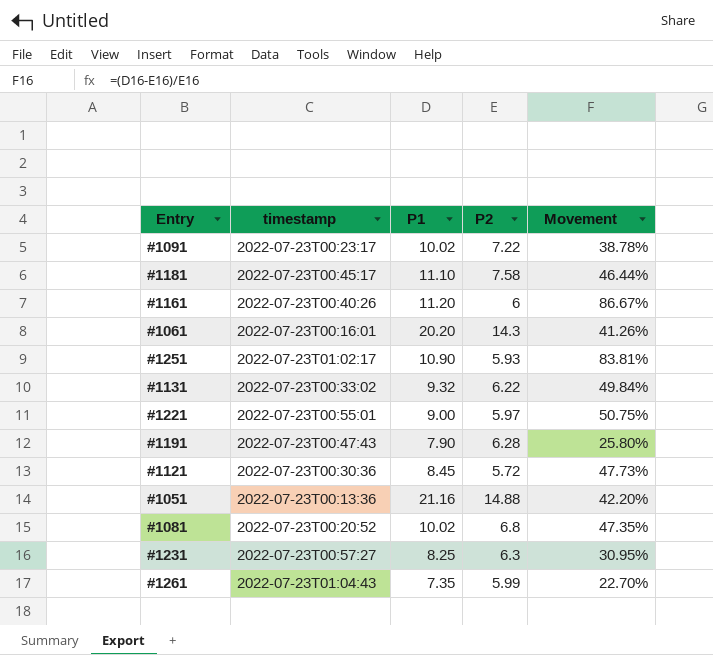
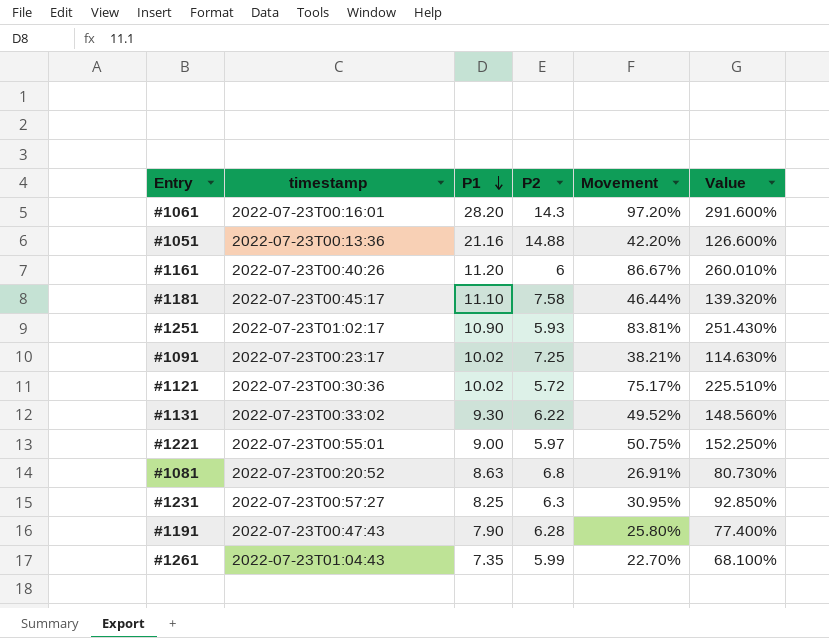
row order: none -> P1 descending
column Value | formula: none -> [Movement] * 3
#1061 | P1: 20.20 -> 28.20
#1061 | Movement: 41.26% -> 97.20%
#1091 | P2: 7.22 -> 7.25
#1091 | Movement: 38.78% -> 38.21%
#1121 | P1: 8.45 -> 10.02
#1121 | Movement: 47.73% -> 75.17%
#1131 | P1: 9.32 -> 9.30
#1131 | Movement: 49.84% -> 49.52%
#1081 | P1: 10.02 -> 8.63
#1081 | Movement: 47.35% -> 26.91%

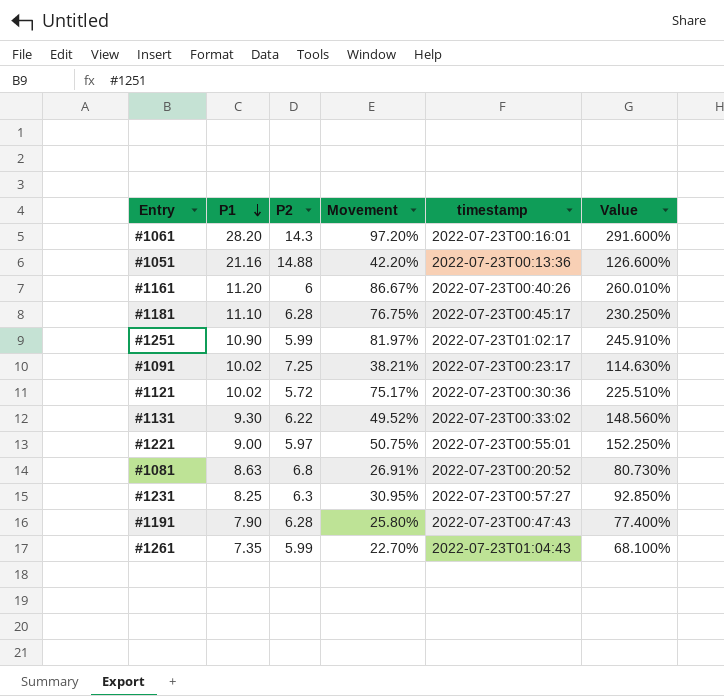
column timestamp | position: 2 -> 5
#1181 | P2: 7.58 -> 6.28
#1181 | Movement: 46.44% -> 76.75%
#1181 | Value: 139.320% -> 230.250%
#1251 | P2: 5.93 -> 5.99
#1251 | Movement: 83.81% -> 81.97%
#1251 | Value: 251.430% -> 245.910%

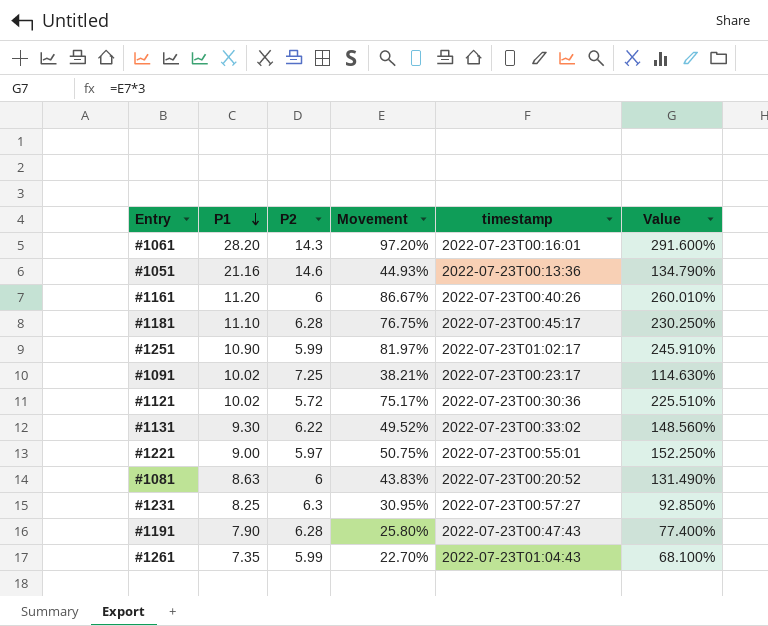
#1051 | P2: 14.88 -> 14.6
#1051 | Movement: 42.20% -> 44.93%
#1051 | Value: 126.600% -> 134.790%
#1081 | P2: 6.8 -> 6
#1081 | Movement: 26.91% -> 43.83%
#1081 | Value: 80.730% -> 131.490%

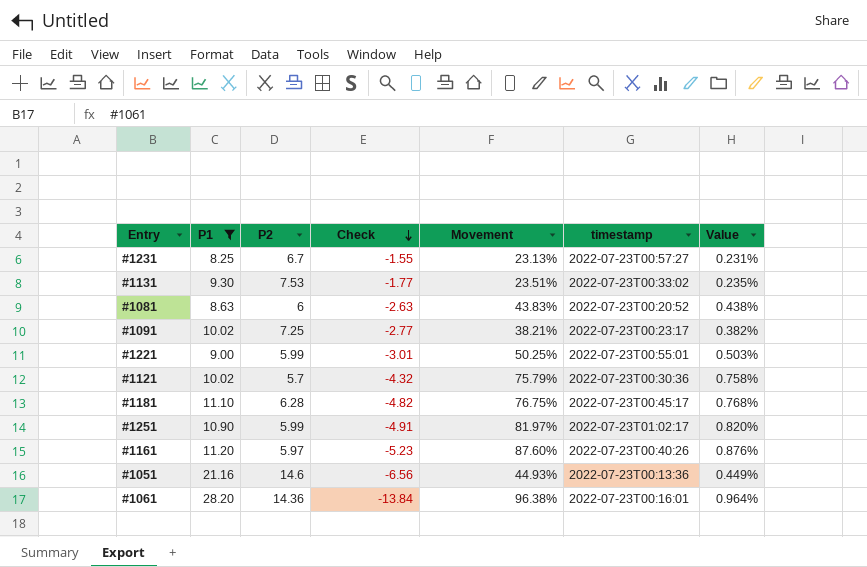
filter: none -> P1 >= 8.25
row order: P1 descending -> Check descending
column Check | formula: none -> [P2] - [P1]
column Value | formula: [Movement] * 3 -> [Movement] * 0.01
#1231 | P2: 6.3 -> 6.7
#1231 | Movement: 30.95% -> 23.13%
#1131 | P2: 6.22 -> 7.53
#1131 | Movement: 49.52% -> 23.51%
#1221 | P2: 5.97 -> 5.99
#1221 | Movement: 50.75% -> 50.25%
#1121 | P2: 5.72 -> 5.7
#1121 | Movement: 75.17% -> 75.79%
#1161 | P2: 6 -> 5.97
#1161 | Movement: 86.67% -> 87.60%
#1061 | P2: 14.3 -> 14.36
#1061 | Movement: 97.20% -> 96.38%

